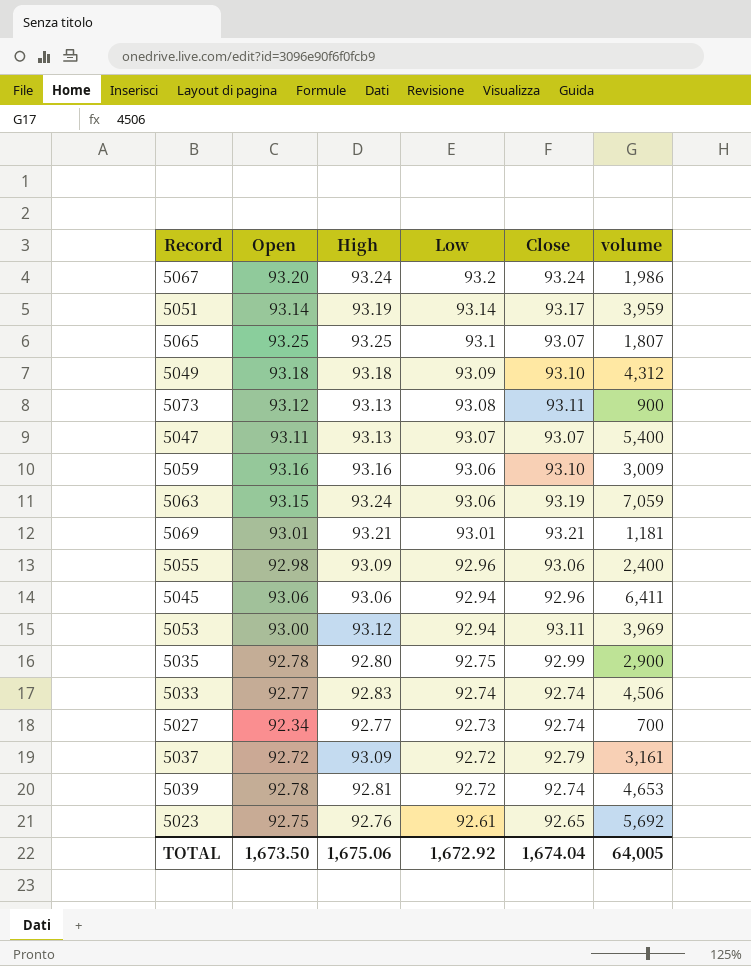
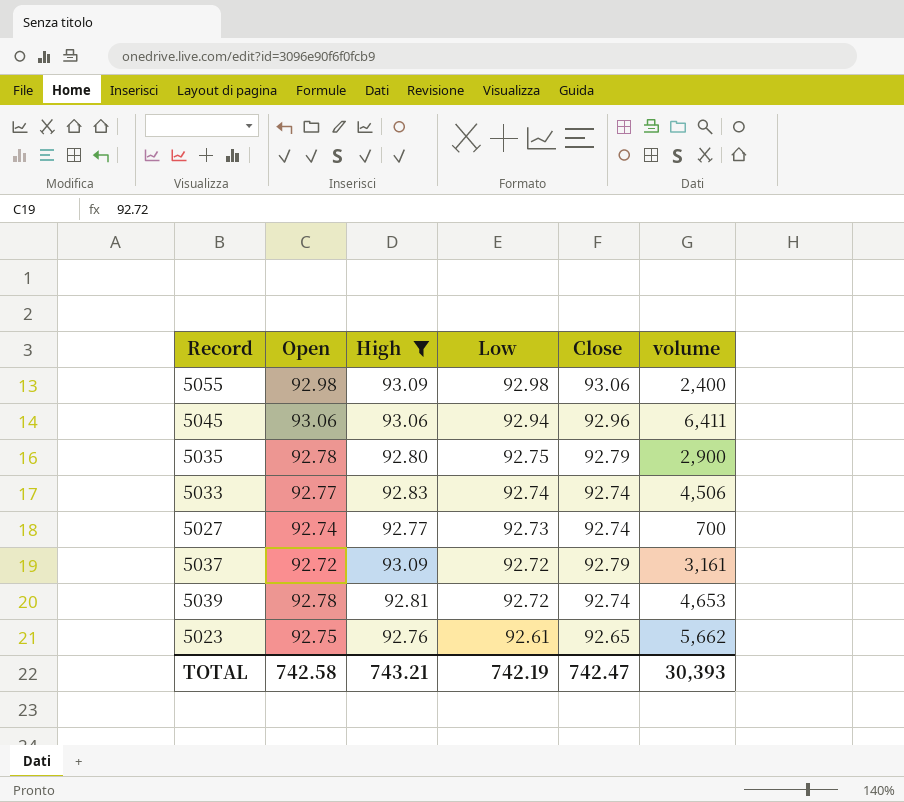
filter: none -> High <= 93.09
5055 | Low: 92.96 -> 92.98
5035 | Close: 92.99 -> 92.79
5027 | Open: 92.34 -> 92.74
5023 | volume: 5,692 -> 5,662
TOTAL | Open: 1,673.50 -> 742.58
TOTAL | High: 1,675.06 -> 743.21
TOTAL | Low: 1,672.92 -> 742.19
TOTAL | Close: 1,674.04 -> 742.47
TOTAL | volume: 64,005 -> 30,393

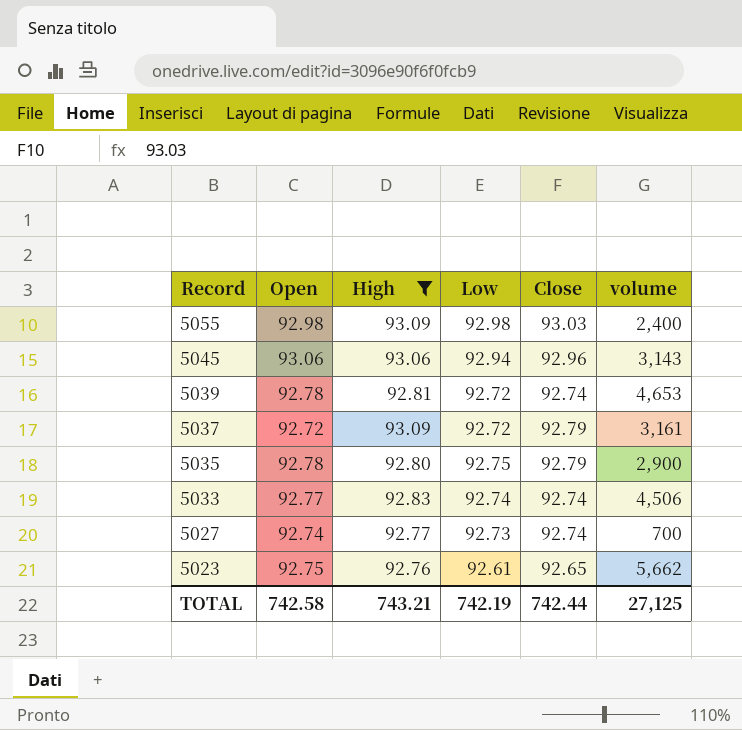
row order: Low descending -> Record descending
5055 | Close: 93.06 -> 93.03
5045 | volume: 6,411 -> 3,143
TOTAL | Close: 742.47 -> 742.44
TOTAL | volume: 30,393 -> 27,125

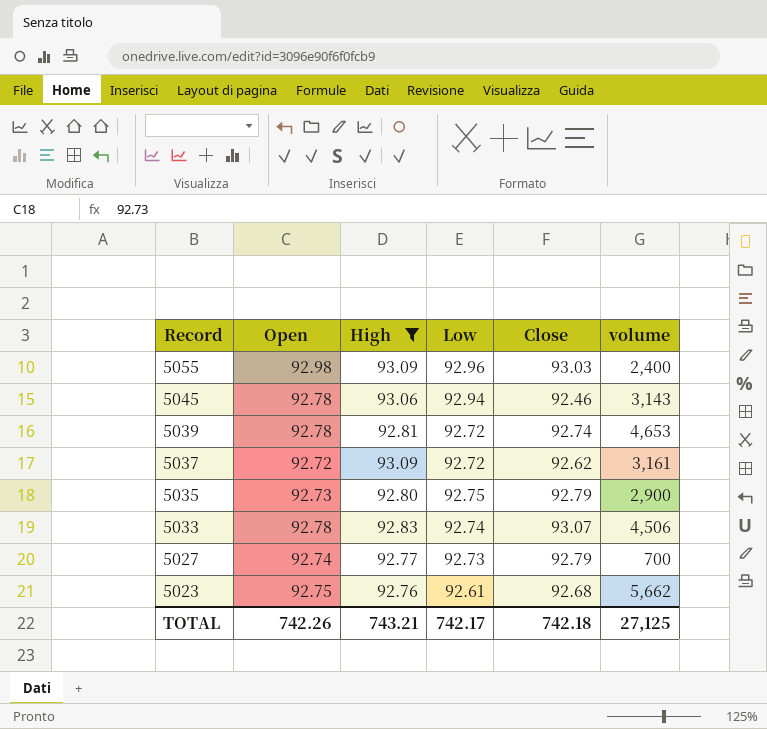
5055 | Low: 92.98 -> 92.96
5045 | Open: 93.06 -> 92.78
5045 | Close: 92.96 -> 92.46
5037 | Close: 92.79 -> 92.62
5035 | Open: 92.78 -> 92.73
5033 | Open: 92.77 -> 92.78
5033 | Close: 92.74 -> 93.07
5027 | Close: 92.74 -> 92.79
5023 | Close: 92.65 -> 92.68
TOTAL | Open: 742.58 -> 742.26
TOTAL | Low: 742.19 -> 742.17
TOTAL | Close: 742.44 -> 742.18

